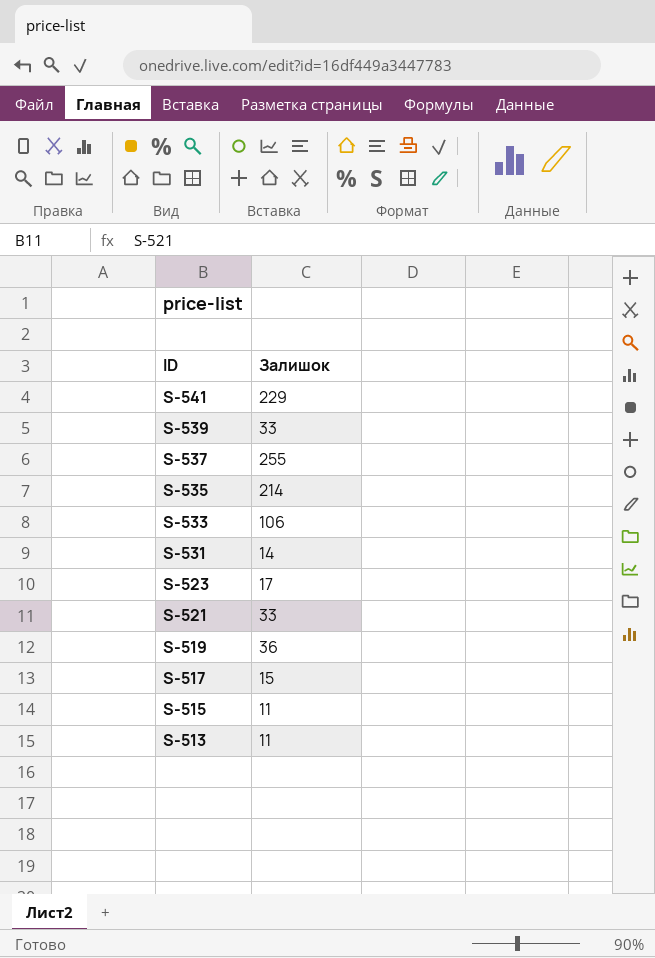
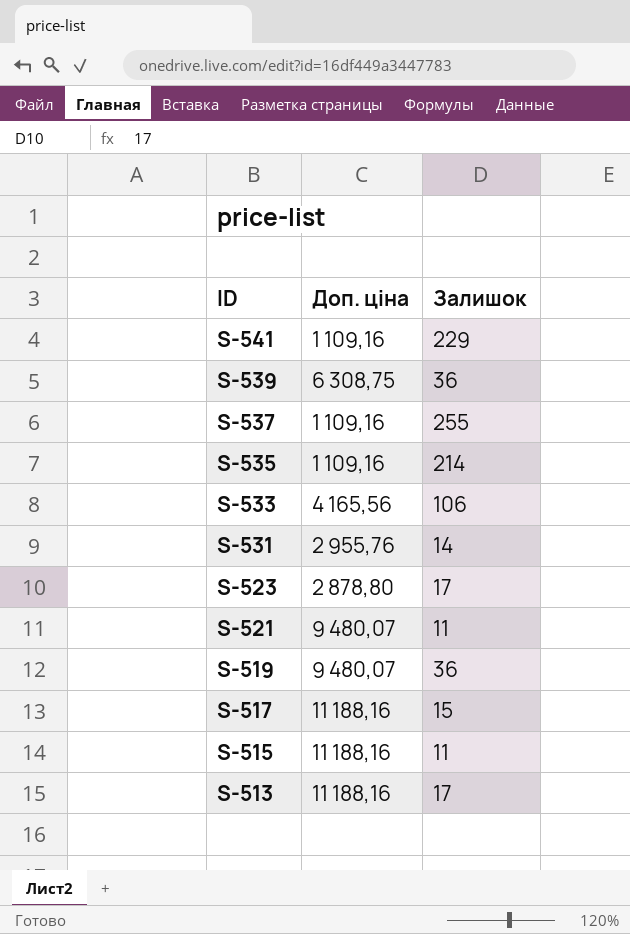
column Доп. ціна | position: none -> 2
S-539 | Залишок: 33 -> 36
S-521 | Залишок: 33 -> 11
S-513 | Залишок: 11 -> 17

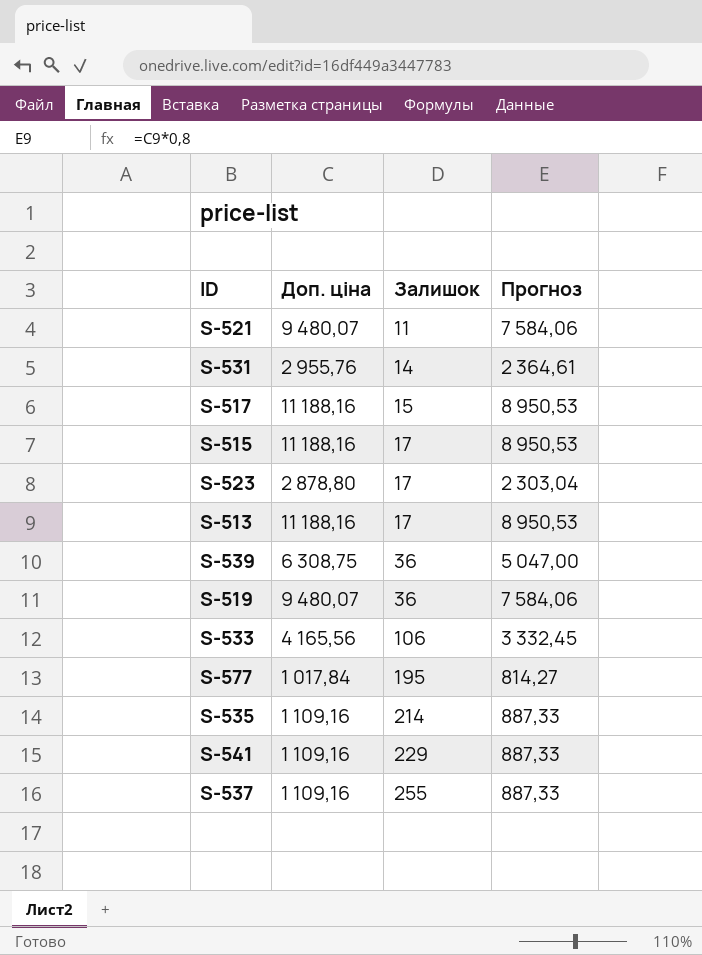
row order: ID descending -> Залишок ascending
column Прогноз | formula: none -> [Доп. ціна] * 0,8
S-515 | Залишок: 11 -> 17
row S-577: none -> 1 017,84 | 195 | 814,27

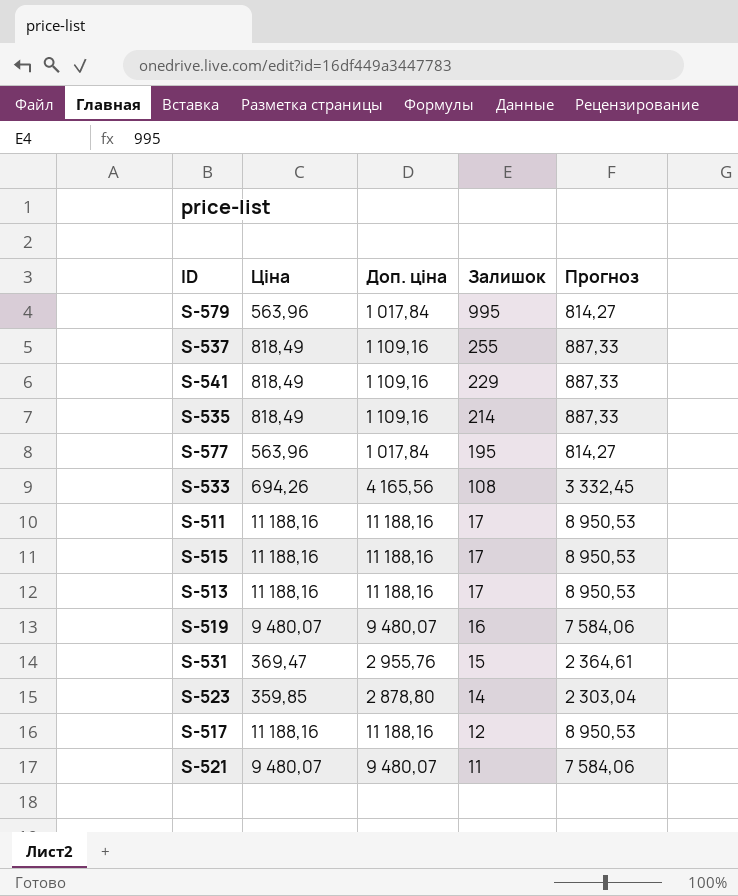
row order: Залишок ascending -> Залишок descending
column Ціна | position: none -> 2
row S-539: 6 308,75 | 36 | 5 047,00 -> none
row S-579: none -> 563,96 | 1 017,84 | 995 | 814,27
S-533 | Залишок: 106 -> 108
row S-511: none -> 11 188,16 | 11 188,16 | 17 | 8 950,53
S-519 | Залишок: 36 -> 16
S-531 | Залишок: 14 -> 15
S-523 | Залишок: 17 -> 14
S-517 | Залишок: 15 -> 12

